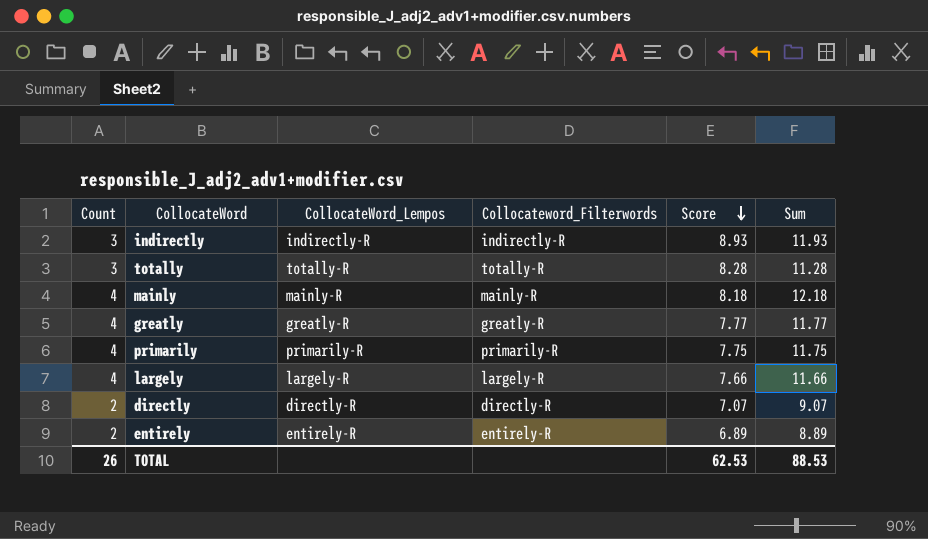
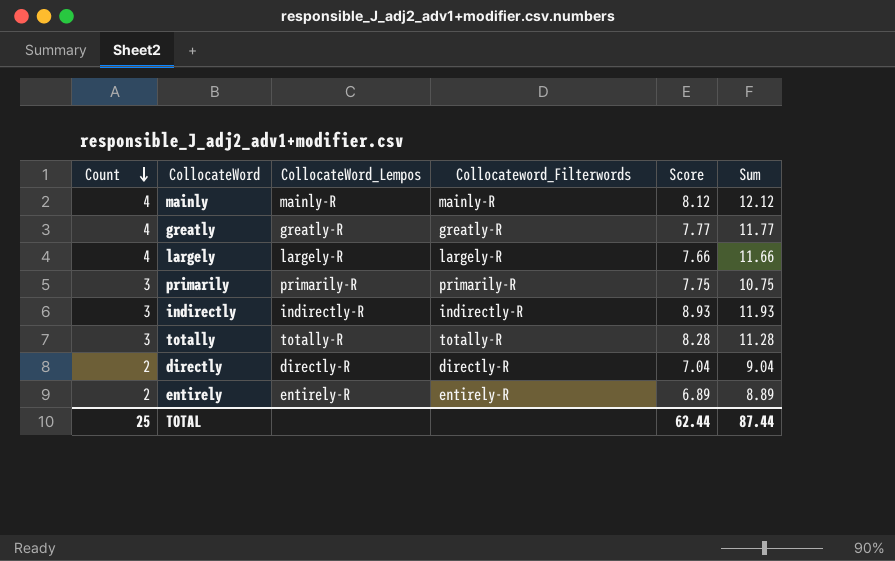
row order: Score descending -> Count descending
mainly | Score: 8.18 -> 8.12
mainly | Sum: 12.18 -> 12.12
primarily | Count: 4 -> 3
primarily | Sum: 11.75 -> 10.75
directly | Score: 7.07 -> 7.04
directly | Sum: 9.07 -> 9.04
TOTAL | Count: 26 -> 25
TOTAL | Score: 62.53 -> 62.44
TOTAL | Sum: 88.53 -> 87.44

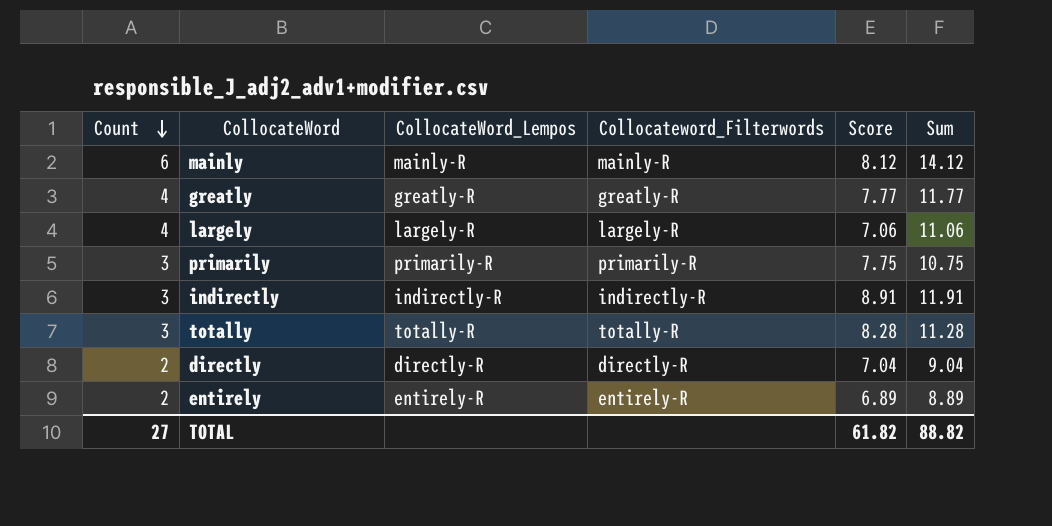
mainly | Count: 4 -> 6
mainly | Sum: 12.12 -> 14.12
largely | Score: 7.66 -> 7.06
largely | Sum: 11.66 -> 11.06
indirectly | Score: 8.93 -> 8.91
indirectly | Sum: 11.93 -> 11.91
TOTAL | Count: 25 -> 27
TOTAL | Score: 62.44 -> 61.82
TOTAL | Sum: 87.44 -> 88.82

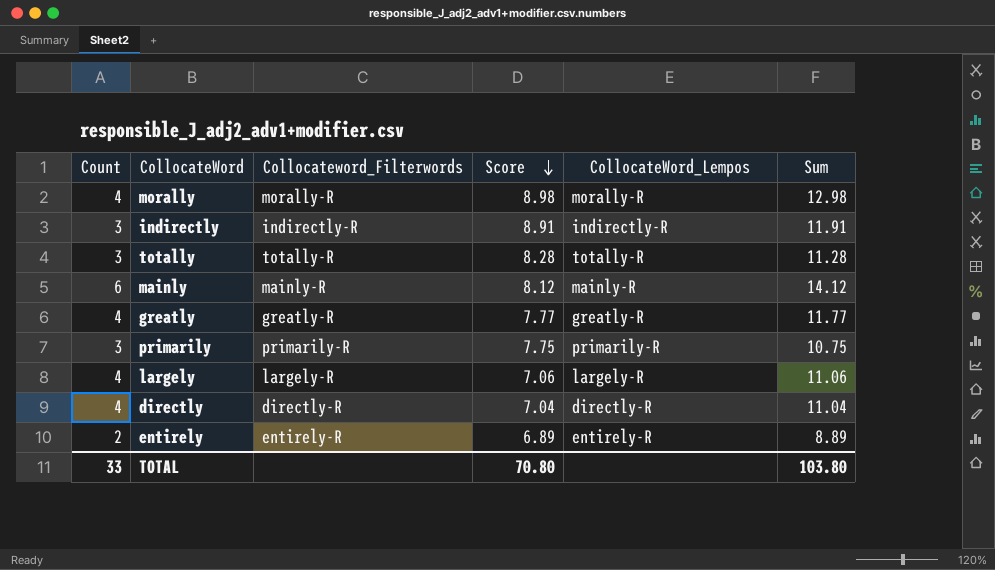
row order: Count descending -> Score descending
column CollocateWord_Lempos | position: 3 -> 5
row morally: none -> 4 | morally-R | 8.98 | morally-R | 12.98
directly | Count: 2 -> 4
directly | Sum: 9.04 -> 11.04
TOTAL | Count: 27 -> 33
TOTAL | Score: 61.82 -> 70.80
TOTAL | Sum: 88.82 -> 103.80

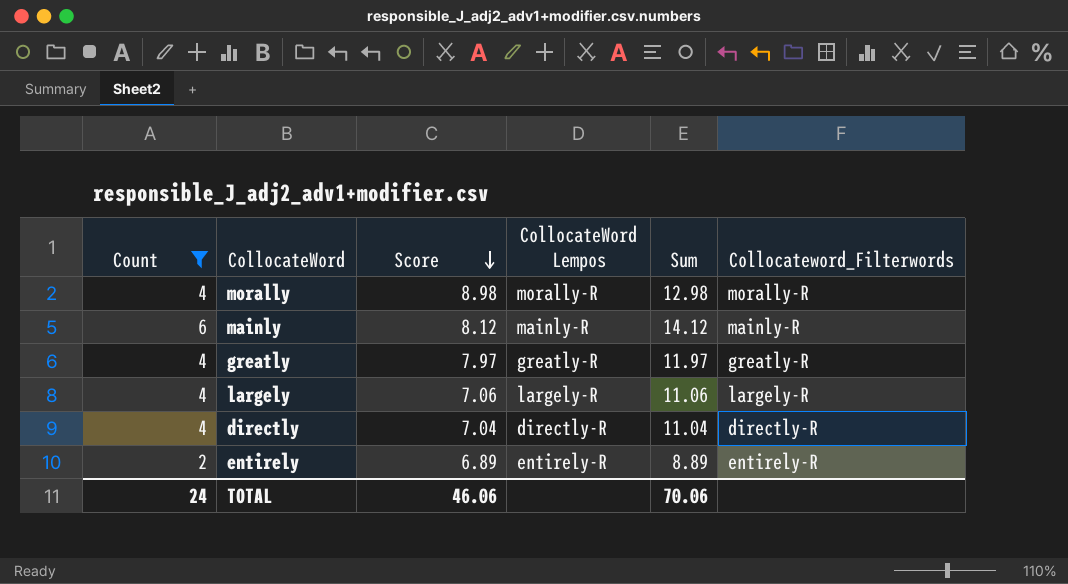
filter: none -> Count != 3
column name: CollocateWord_Lempos -> CollocateWord Lempos
column Collocateword_Filterwords | position: 3 -> 6
greatly | Score: 7.77 -> 7.97
greatly | Sum: 11.77 -> 11.97
TOTAL | Count: 33 -> 24
TOTAL | Score: 70.80 -> 46.06
TOTAL | Sum: 103.80 -> 70.06

